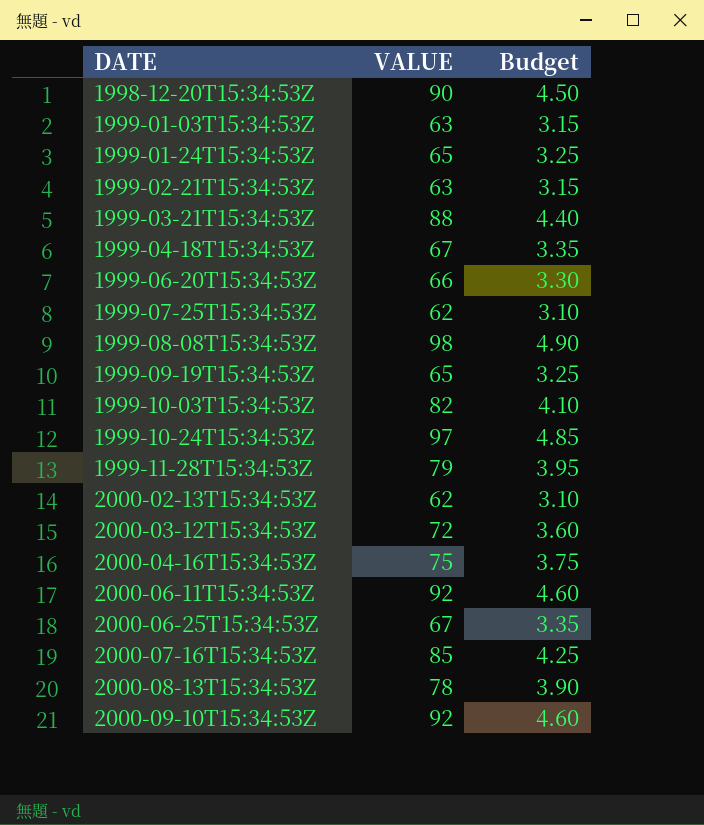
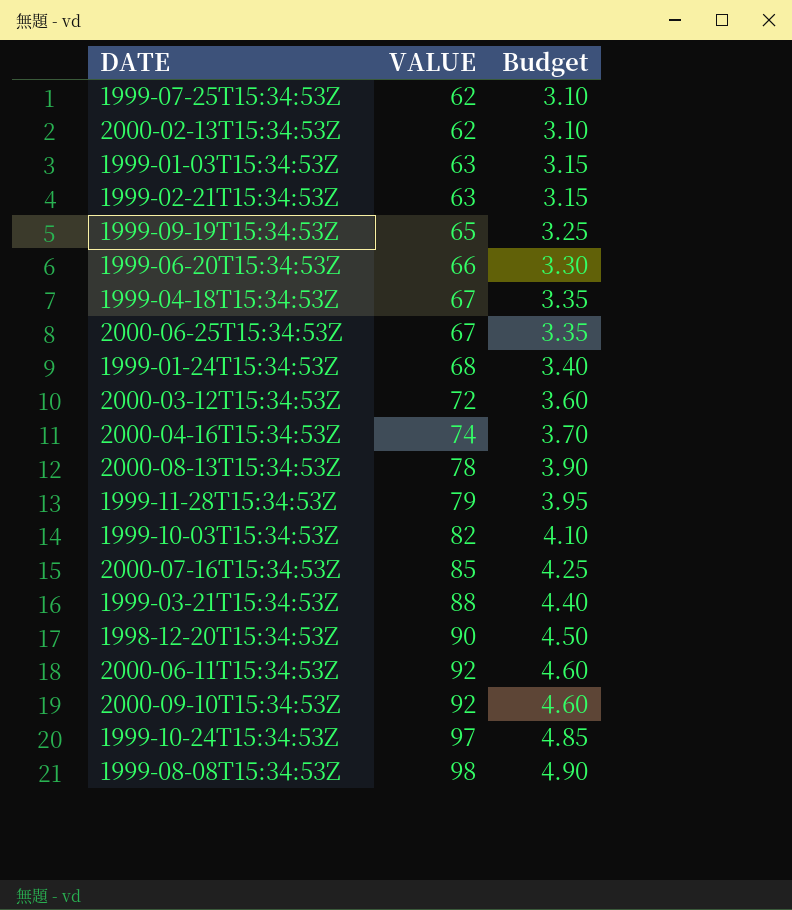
row order: DATE ascending -> VALUE ascending
1999-01-24T15:34:53Z | VALUE: 65 -> 68
1999-01-24T15:34:53Z | Budget: 3.25 -> 3.40
2000-04-16T15:34:53Z | VALUE: 75 -> 74
2000-04-16T15:34:53Z | Budget: 3.75 -> 3.70

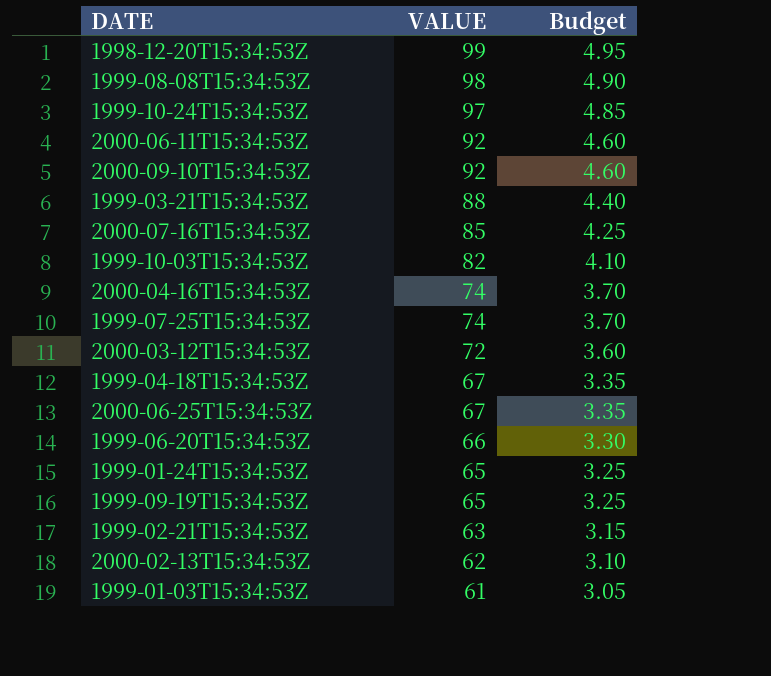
row order: VALUE ascending -> VALUE descending
row 2000-08-13T15:34:53Z: 78 | 3.90 -> none
row 1999-11-28T15:34:53Z: 79 | 3.95 -> none
1998-12-20T15:34:53Z | VALUE: 90 -> 99
1998-12-20T15:34:53Z | Budget: 4.50 -> 4.95
1999-07-25T15:34:53Z | VALUE: 62 -> 74
1999-07-25T15:34:53Z | Budget: 3.10 -> 3.70
1999-01-24T15:34:53Z | VALUE: 68 -> 65
1999-01-24T15:34:53Z | Budget: 3.40 -> 3.25
1999-01-03T15:34:53Z | VALUE: 63 -> 61
1999-01-03T15:34:53Z | Budget: 3.15 -> 3.05

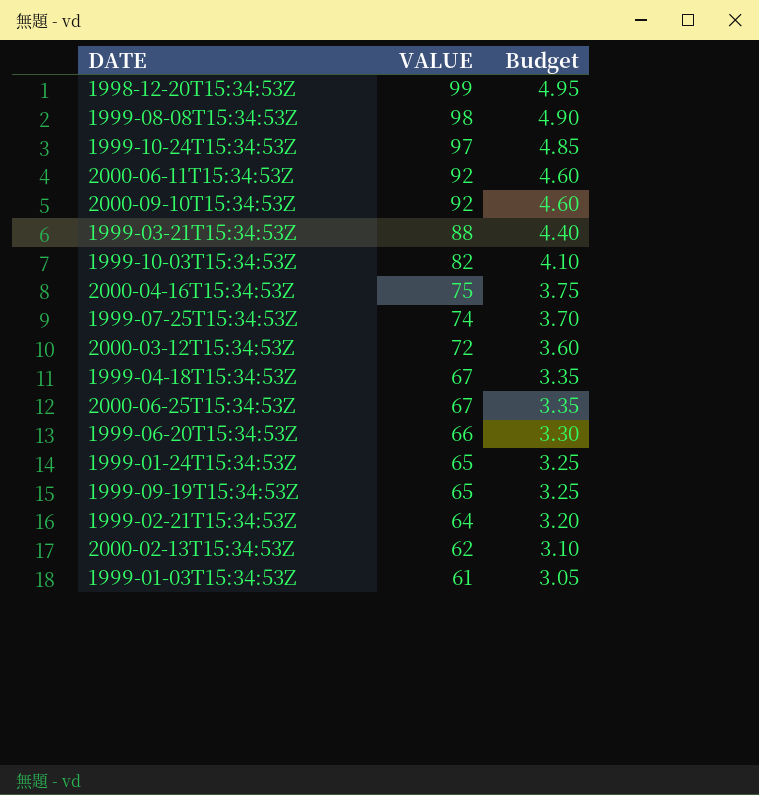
row 2000-07-16T15:34:53Z: 85 | 4.25 -> none
2000-04-16T15:34:53Z | VALUE: 74 -> 75
2000-04-16T15:34:53Z | Budget: 3.70 -> 3.75
1999-02-21T15:34:53Z | VALUE: 63 -> 64
1999-02-21T15:34:53Z | Budget: 3.15 -> 3.20

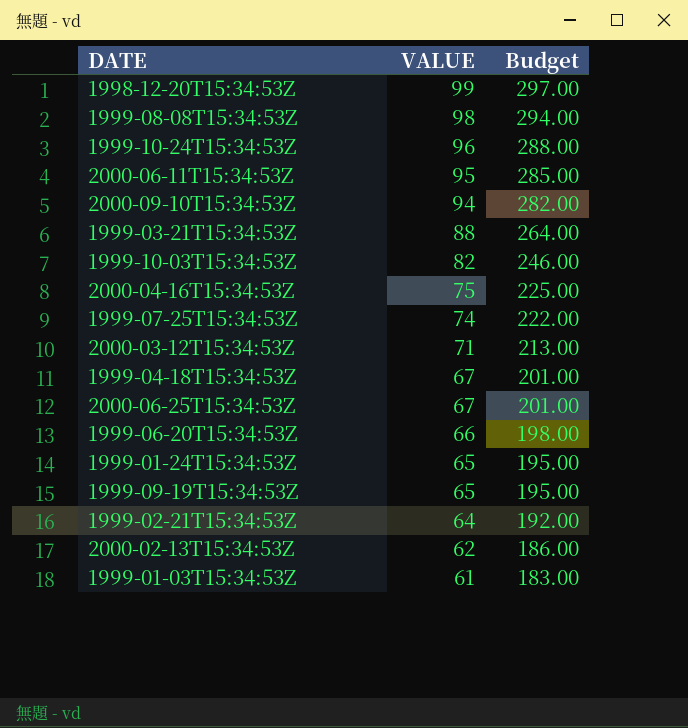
column Budget | formula: [VALUE] * 0.05 -> [VALUE] * 3
1999-10-24T15:34:53Z | VALUE: 97 -> 96
2000-06-11T15:34:53Z | VALUE: 92 -> 95
2000-09-10T15:34:53Z | VALUE: 92 -> 94
2000-03-12T15:34:53Z | VALUE: 72 -> 71

